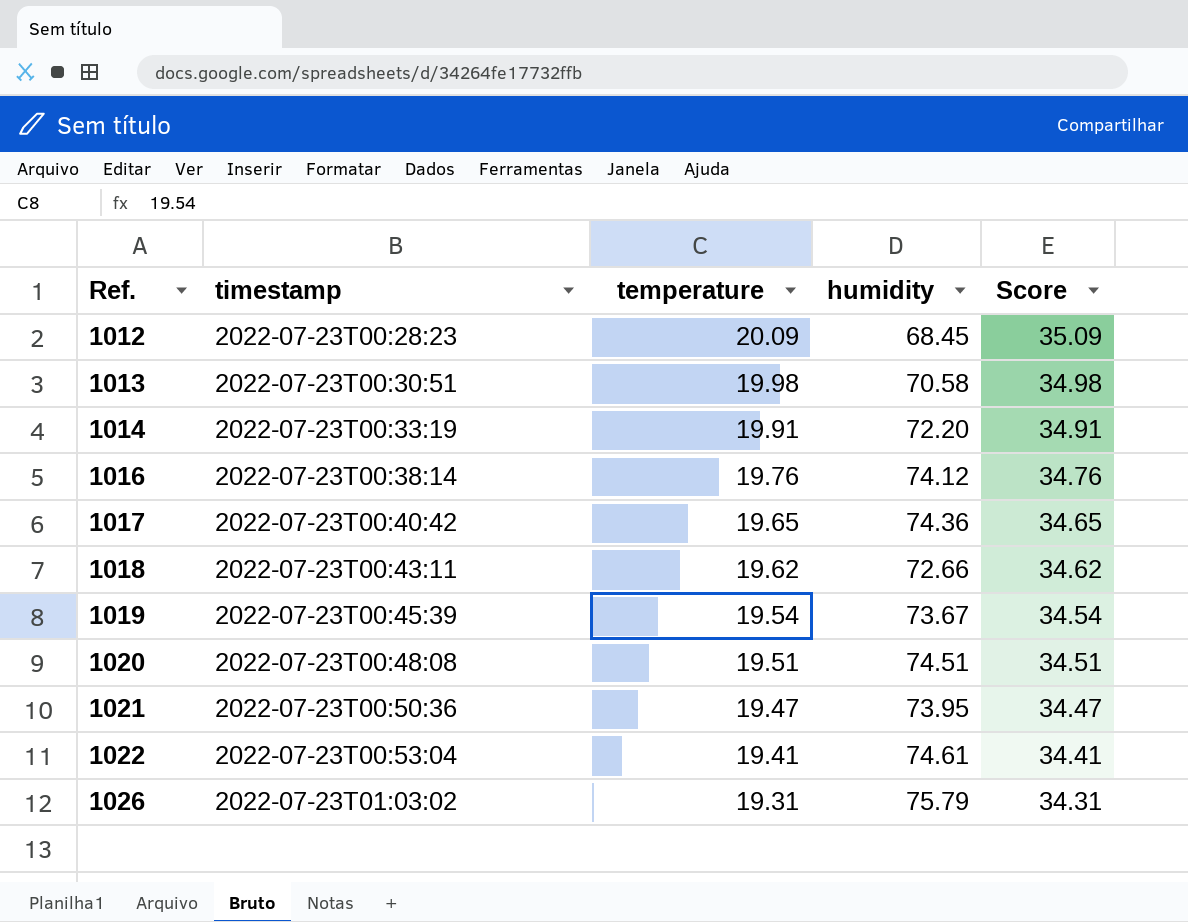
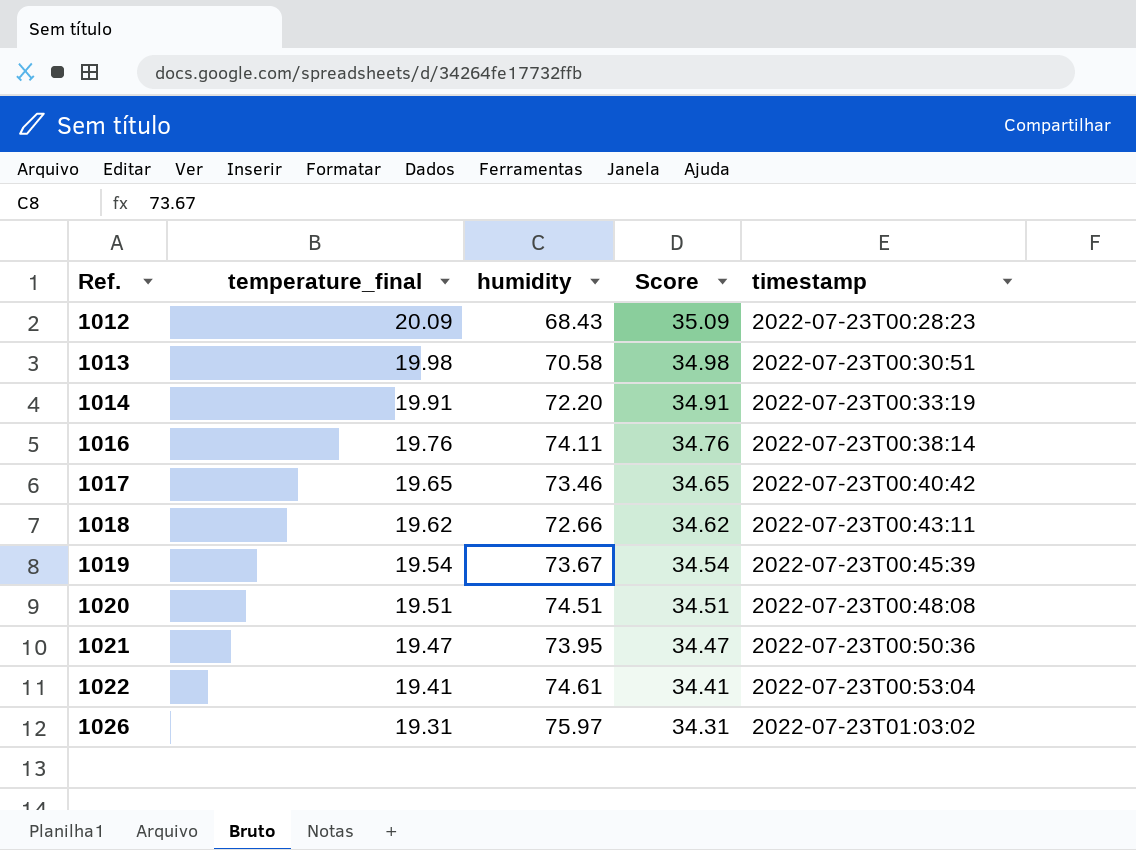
column name: temperature -> temperature_final
column timestamp | position: 2 -> 5
1012 | humidity: 68.45 -> 68.43
1016 | humidity: 74.12 -> 74.11
1017 | humidity: 74.36 -> 73.46
1026 | humidity: 75.79 -> 75.97

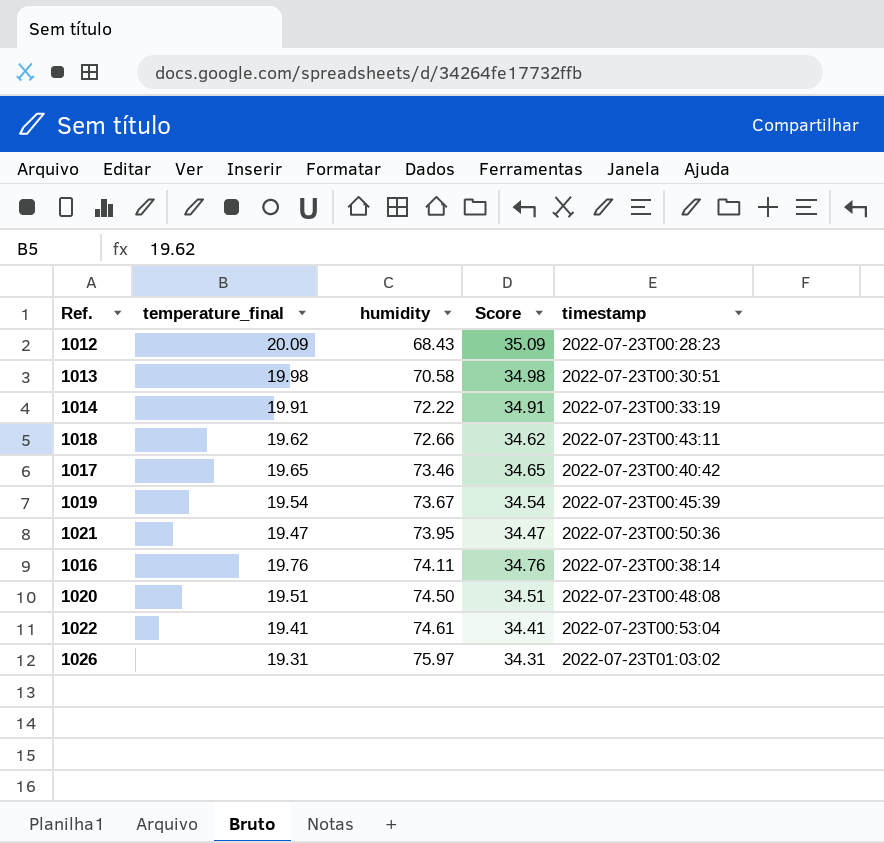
row order: Ref. ascending -> humidity ascending
1014 | humidity: 72.20 -> 72.22
1020 | humidity: 74.51 -> 74.50

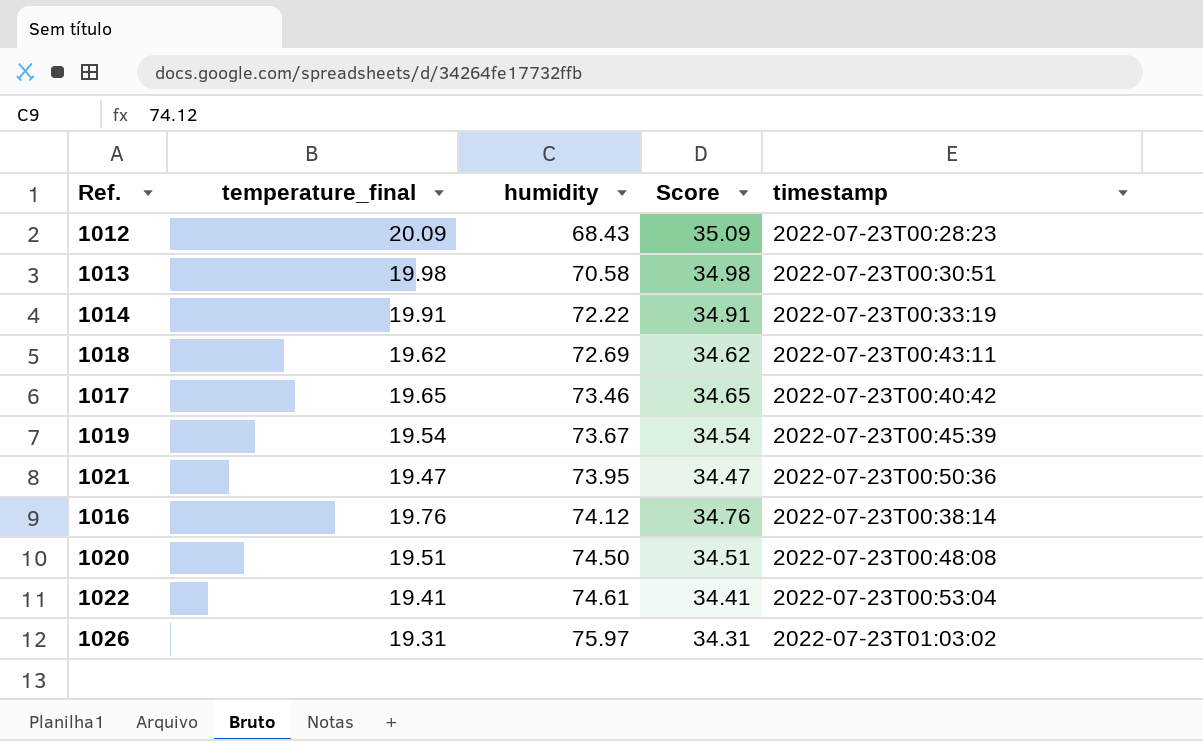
1018 | humidity: 72.66 -> 72.69
1016 | humidity: 74.11 -> 74.12

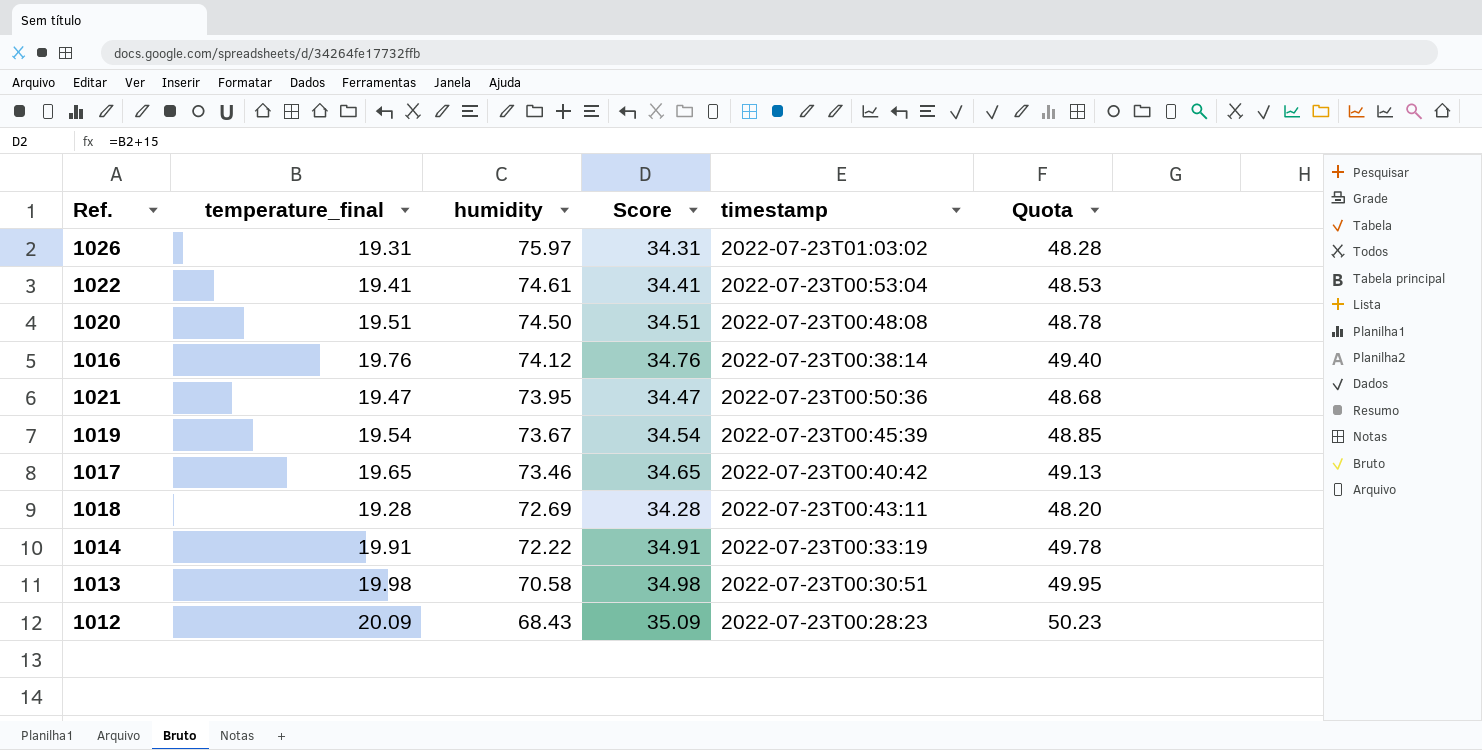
row order: humidity ascending -> humidity descending
column Quota | formula: none -> [temperature_final] * 2.5
1018 | temperature_final: 19.62 -> 19.28
1018 | Score: 34.62 -> 34.28

